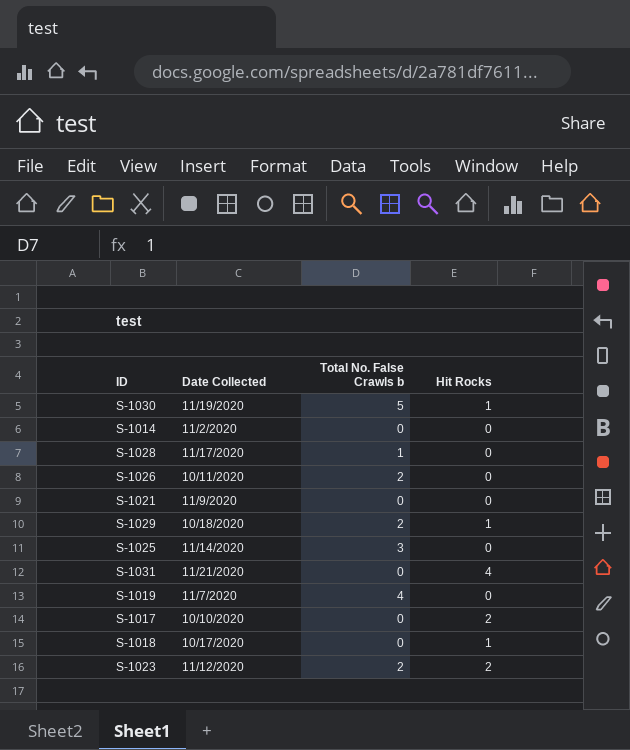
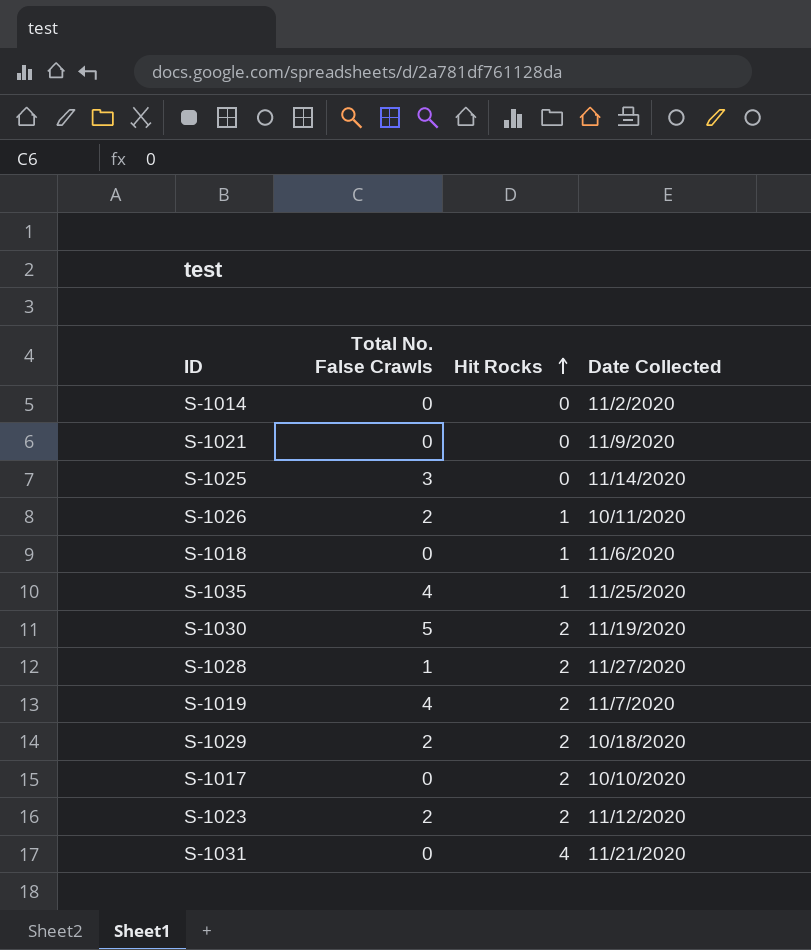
row order: none -> Hit Rocks ascending
column name: Total No. False Crawls b -> Total No. False Crawls
column Date Collected | position: 2 -> 4
S-1026 | Hit Rocks: 0 -> 1
S-1018 | Date Collected: 10/17/2020 -> 11/6/2020
row S-1035: none -> 4 | 1 | 11/25/2020
S-1030 | Hit Rocks: 1 -> 2
S-1028 | Hit Rocks: 0 -> 2
S-1028 | Date Collected: 11/17/2020 -> 11/27/2020
S-1019 | Hit Rocks: 0 -> 2
S-1029 | Hit Rocks: 1 -> 2

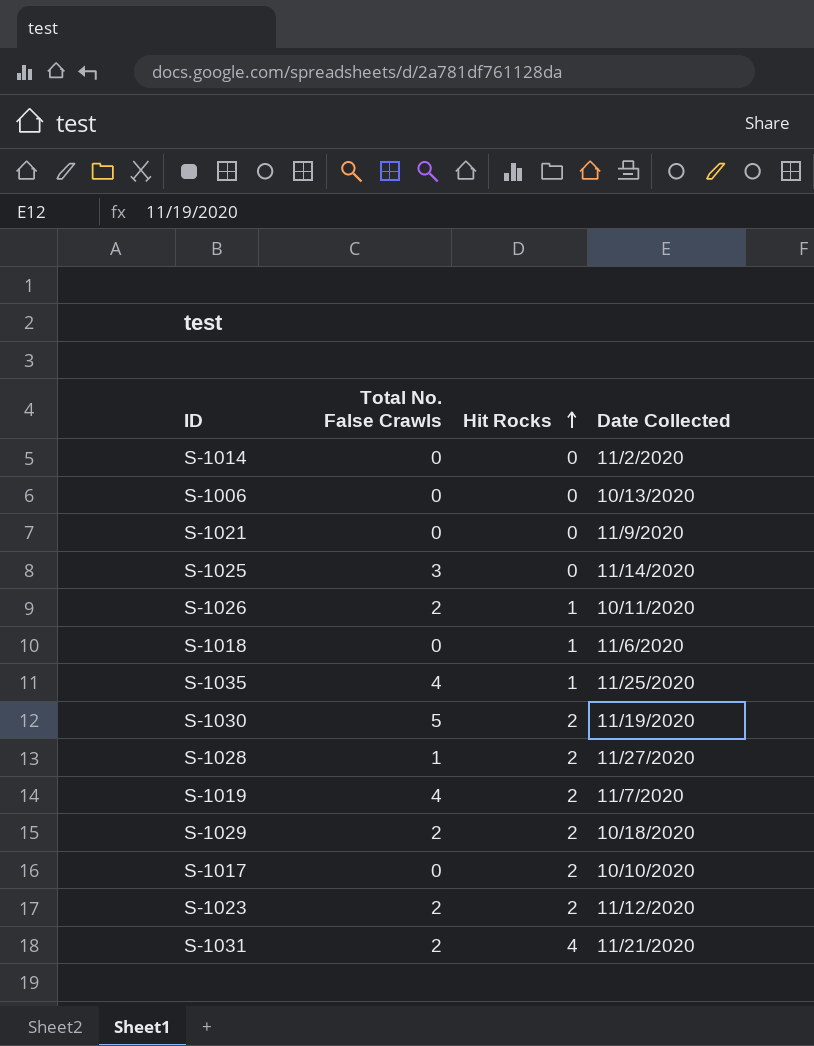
row S-1006: none -> 0 | 0 | 10/13/2020
S-1031 | Total No. False Crawls: 0 -> 2

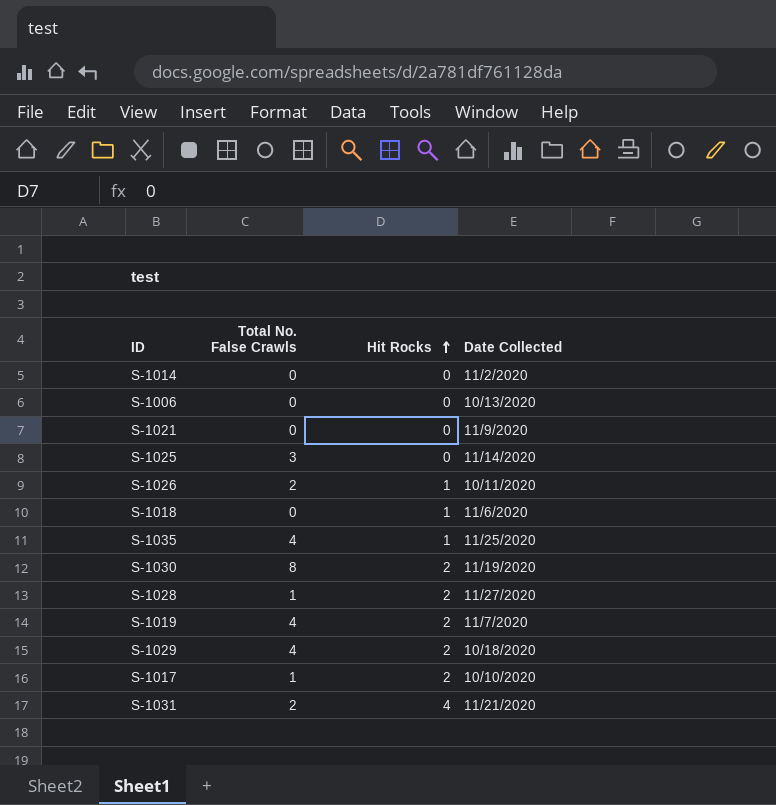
row S-1023: 2 | 2 | 11/12/2020 -> none
S-1030 | Total No. False Crawls: 5 -> 8
S-1029 | Total No. False Crawls: 2 -> 4
S-1017 | Total No. False Crawls: 0 -> 1

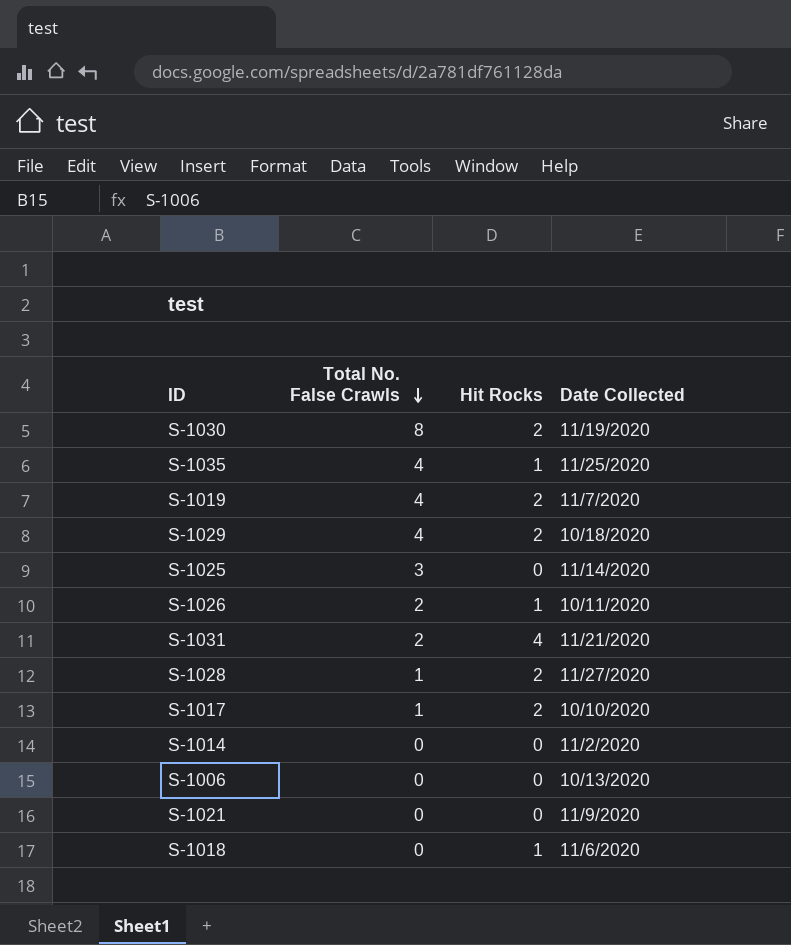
row order: Hit Rocks ascending -> Total No. False Crawls descending

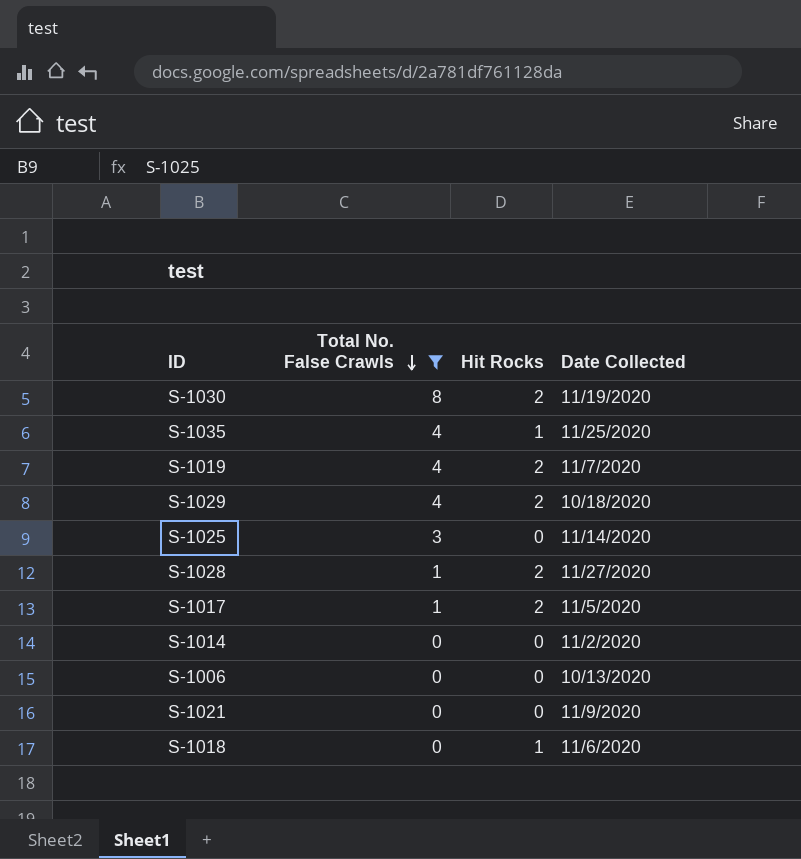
filter: none -> Total No. False Crawls != 2
S-1017 | Date Collected: 10/10/2020 -> 11/5/2020

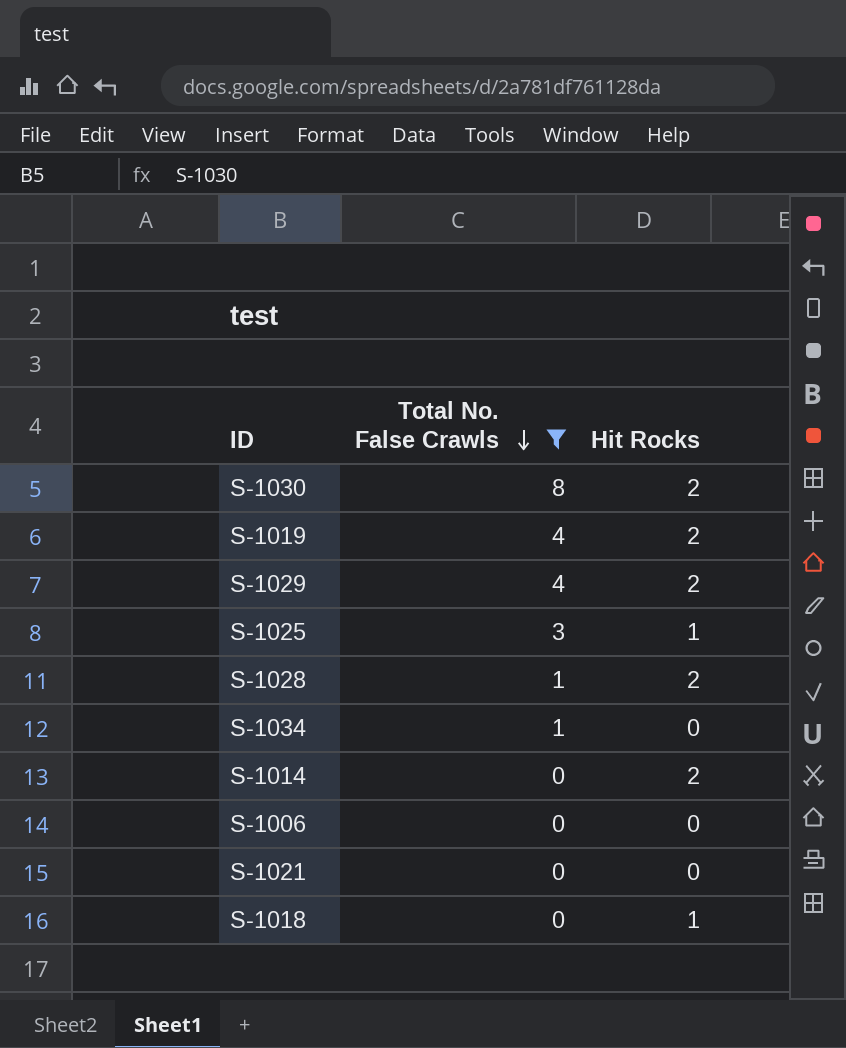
column Date Collected | position: 4 -> none
row S-1035: 4 | 1 | 11/25/2020 -> none
row S-1017: 1 | 2 | 11/5/2020 -> none
S-1025 | Hit Rocks: 0 -> 1
row S-1034: none -> 1 | 0
S-1014 | Hit Rocks: 0 -> 2

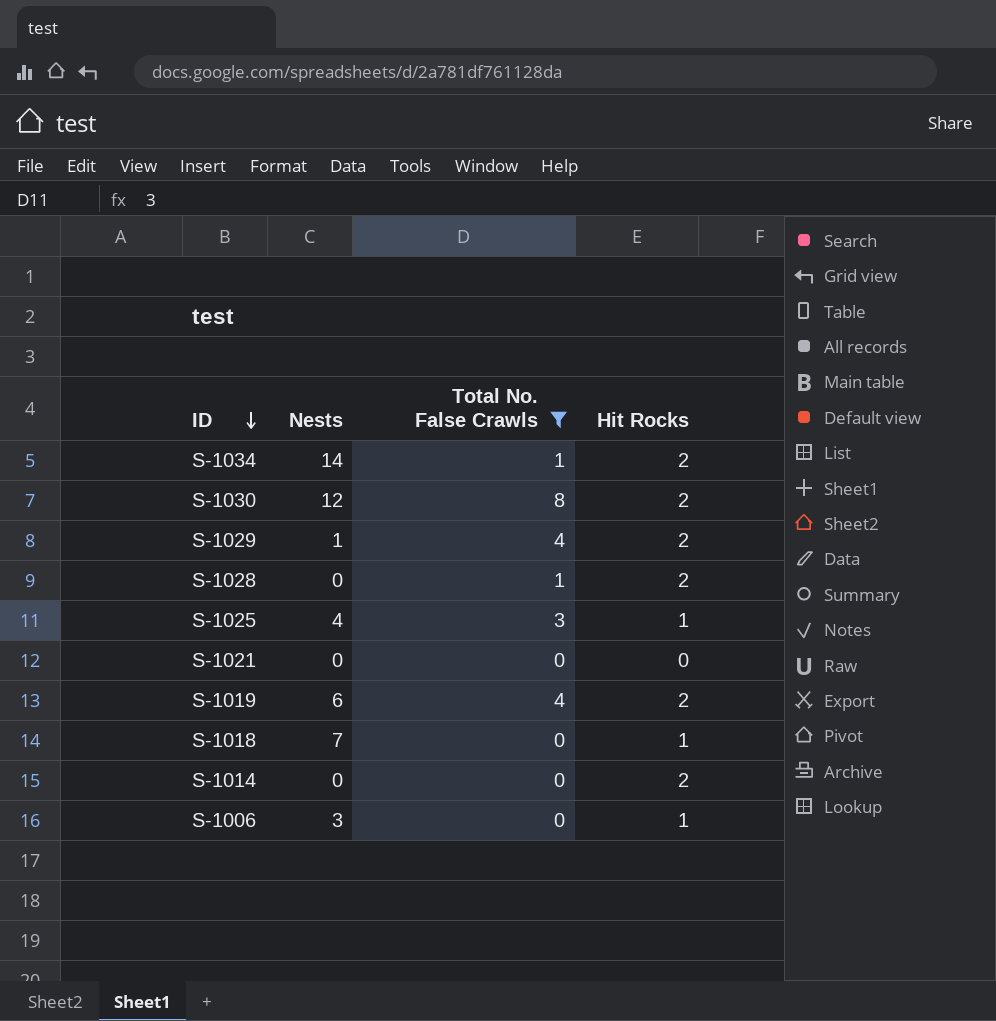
row order: Total No. False Crawls descending -> ID descending
column Nests | position: none -> 2
S-1034 | Hit Rocks: 0 -> 2
S-1006 | Hit Rocks: 0 -> 1

